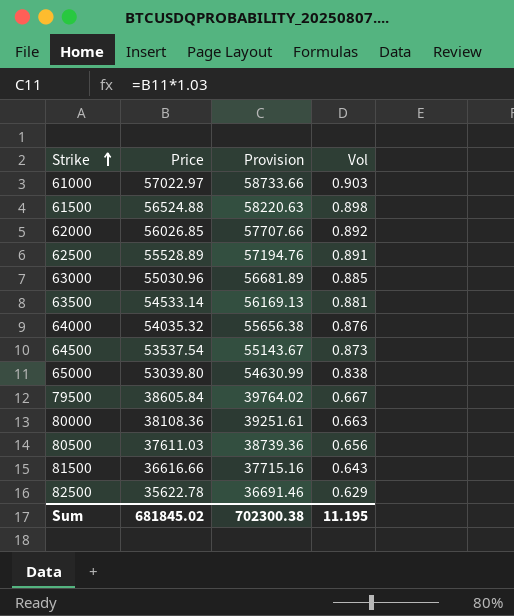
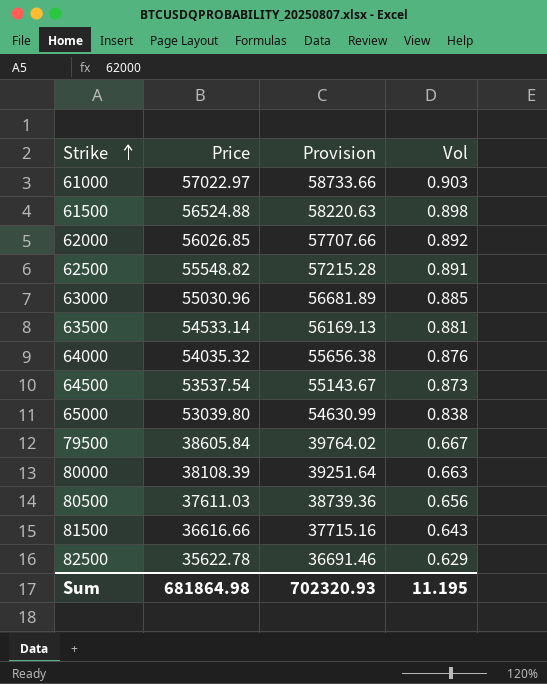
62500 | Price: 55528.89 -> 55548.82
62500 | Provision: 57194.76 -> 57215.28
80000 | Price: 38108.36 -> 38108.39
80000 | Provision: 39251.61 -> 39251.64
Sum | Price: 681845.02 -> 681864.98
Sum | Provision: 702300.38 -> 702320.93

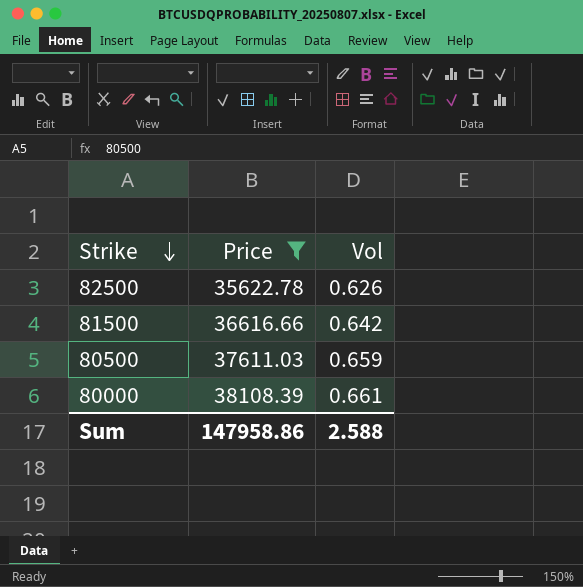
filter: none -> Price <= 38108.39
row order: Strike ascending -> Strike descending
column Provision | formula: [Price] * 1.03 -> none
82500 | Vol: 0.629 -> 0.626
81500 | Vol: 0.643 -> 0.642
80500 | Vol: 0.656 -> 0.659
80000 | Vol: 0.663 -> 0.661
Sum | Price: 681864.98 -> 147958.86
Sum | Vol: 11.195 -> 2.588

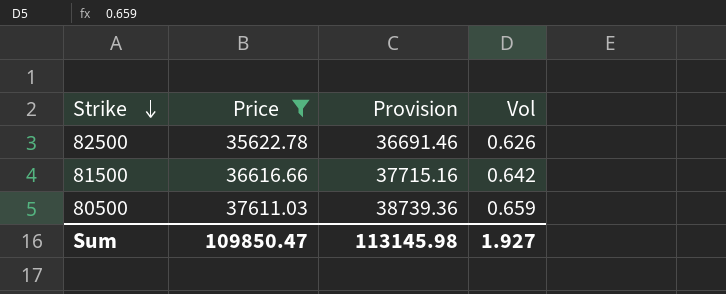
column Provision | formula: none -> [Price] * 1.03
row 80000: 38108.39 | 0.661 -> none
Sum | Price: 147958.86 -> 109850.47
Sum | Vol: 2.588 -> 1.927

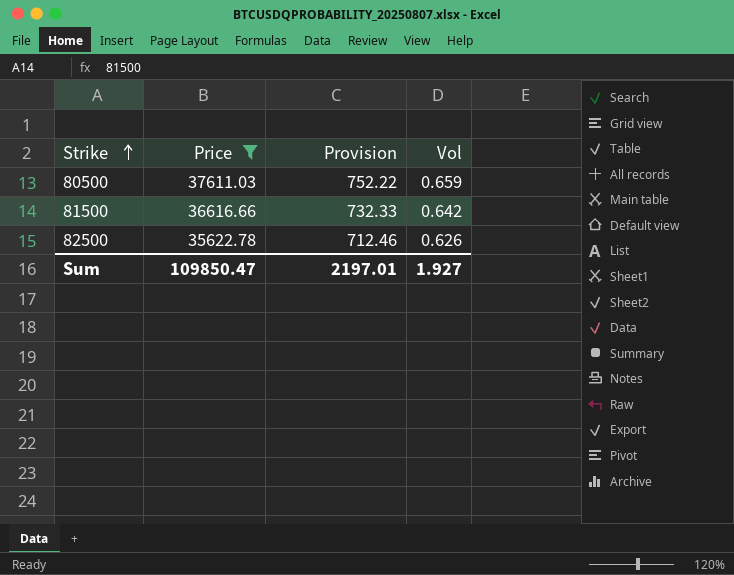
row order: Strike descending -> Strike ascending
column Provision | formula: [Price] * 1.03 -> [Price] * 0.02
Sum | Provision: 113145.98 -> 2197.01

